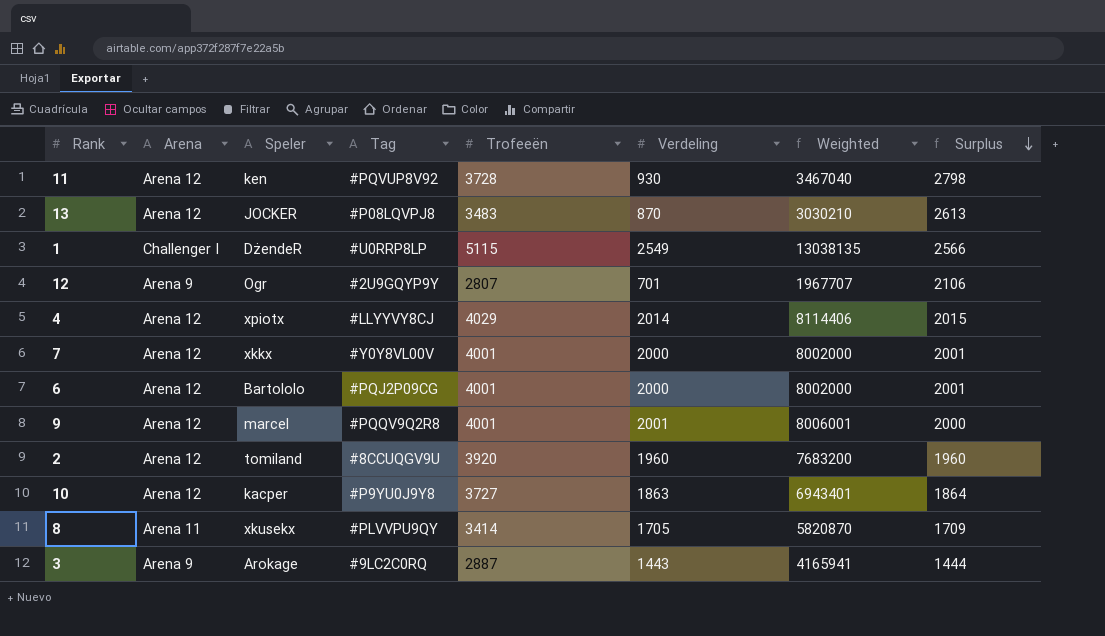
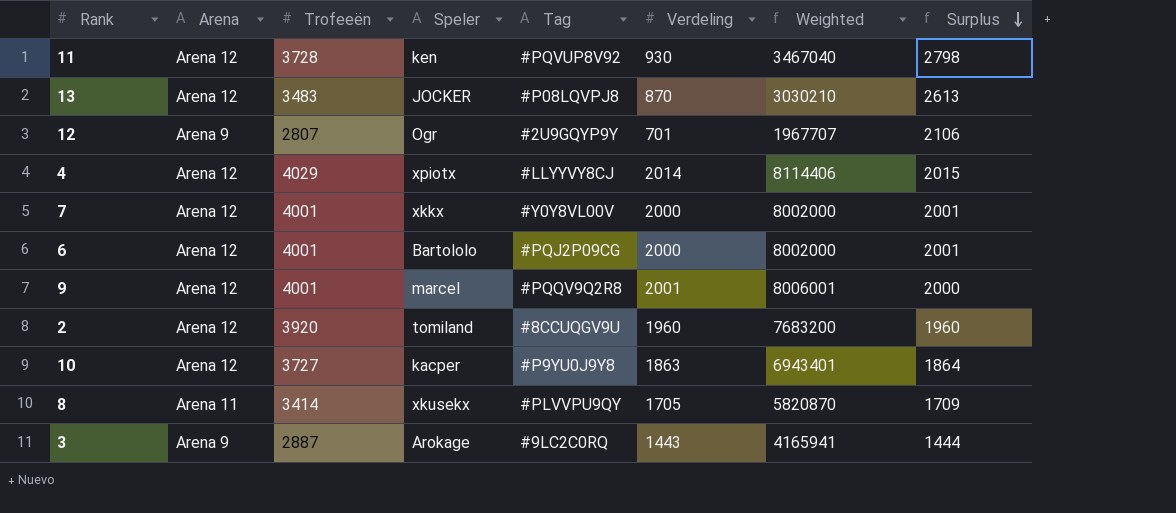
column Trofeeën | position: 5 -> 3
row 1: Challenger I | DżendeR | #U0RRP8LP | 5115 | 2549 | 13038135 | 2566 -> none

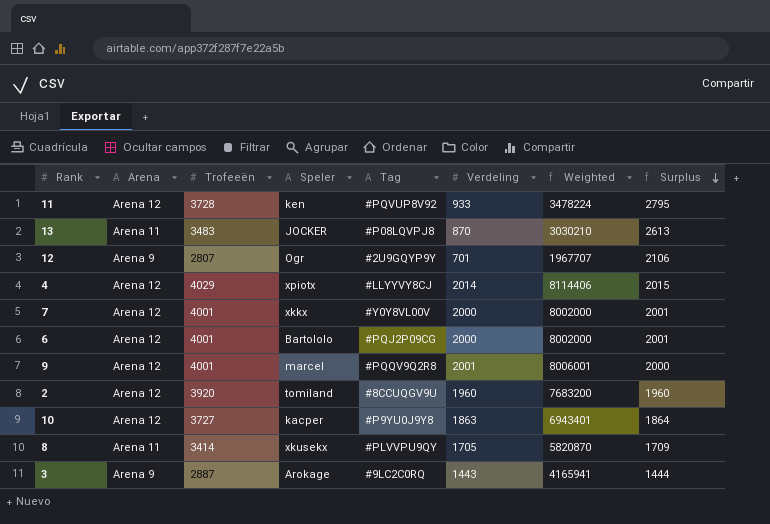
11 | Verdeling: 930 -> 933
11 | Weighted: 3467040 -> 3478224
11 | Surplus: 2798 -> 2795
13 | Arena: Arena 12 -> Arena 11

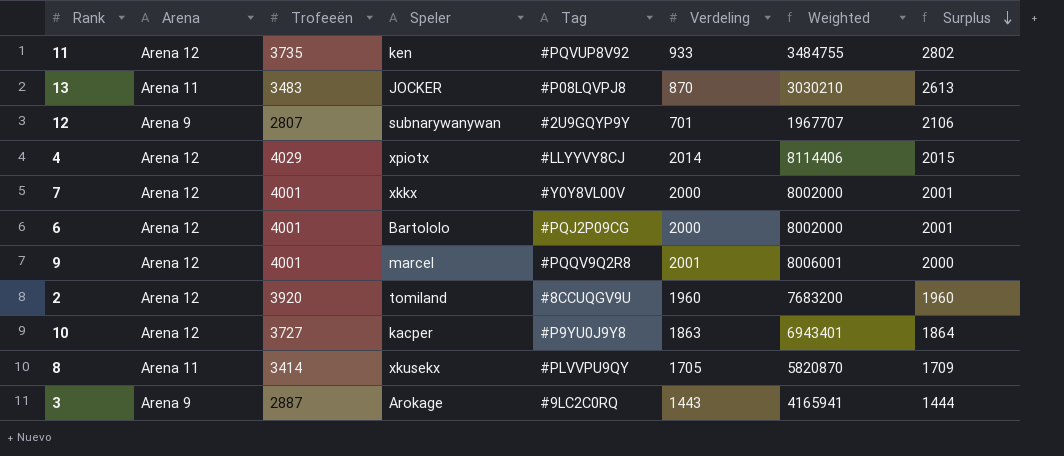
11 | Trofeeën: 3728 -> 3735
11 | Weighted: 3478224 -> 3484755
11 | Surplus: 2795 -> 2802
12 | Speler: Ogr -> subnarywanywan

